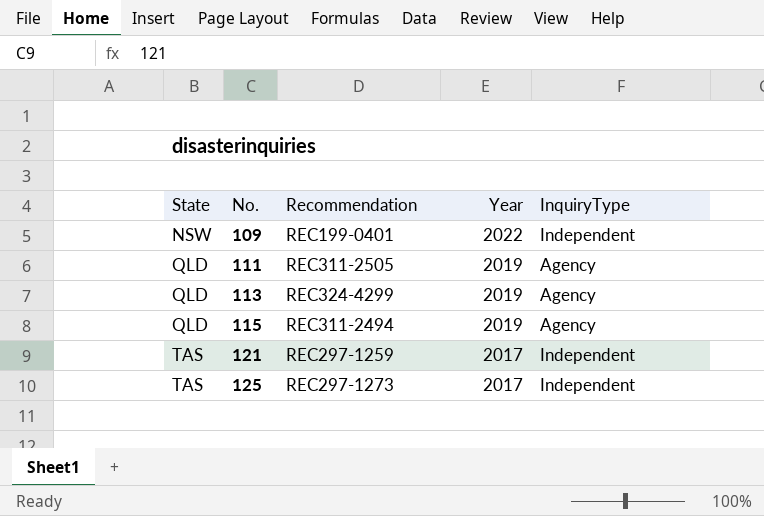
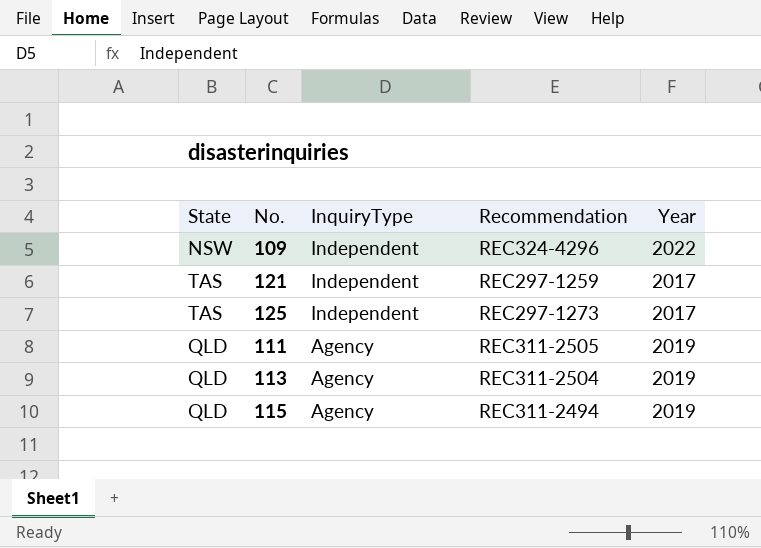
row order: State ascending -> InquiryType descending
column InquiryType | position: 5 -> 3
109 | Recommendation: REC199-0401 -> REC324-4296
113 | Recommendation: REC324-4299 -> REC311-2504

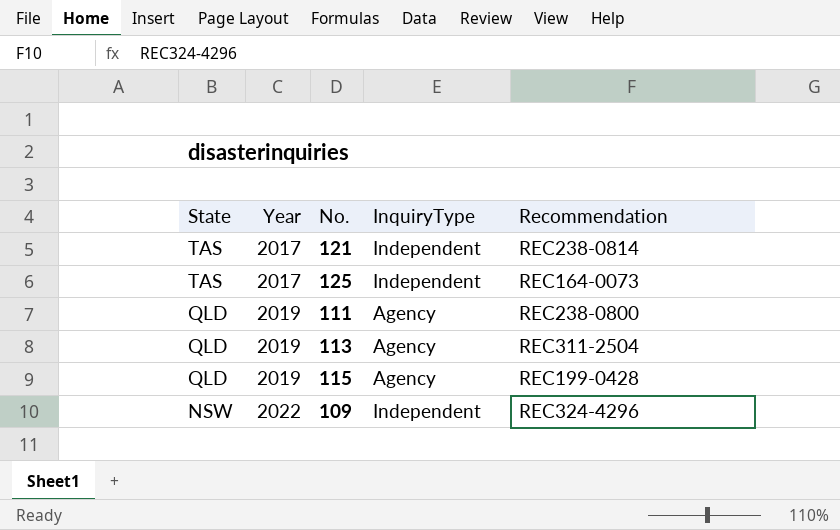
row order: InquiryType descending -> State descending
column Year | position: 5 -> 2
121 | Recommendation: REC297-1259 -> REC238-0814
125 | Recommendation: REC297-1273 -> REC164-0073
111 | Recommendation: REC311-2505 -> REC238-0800
115 | Recommendation: REC311-2494 -> REC199-0428

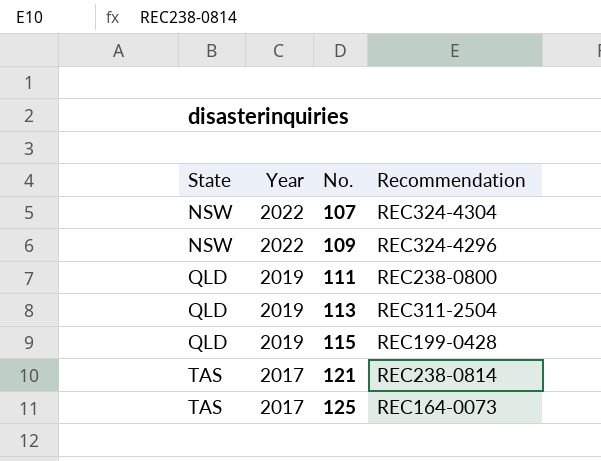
row order: State descending -> State ascending
column InquiryType | position: 4 -> none
row 107: none -> NSW | 2022 | REC324-4304

